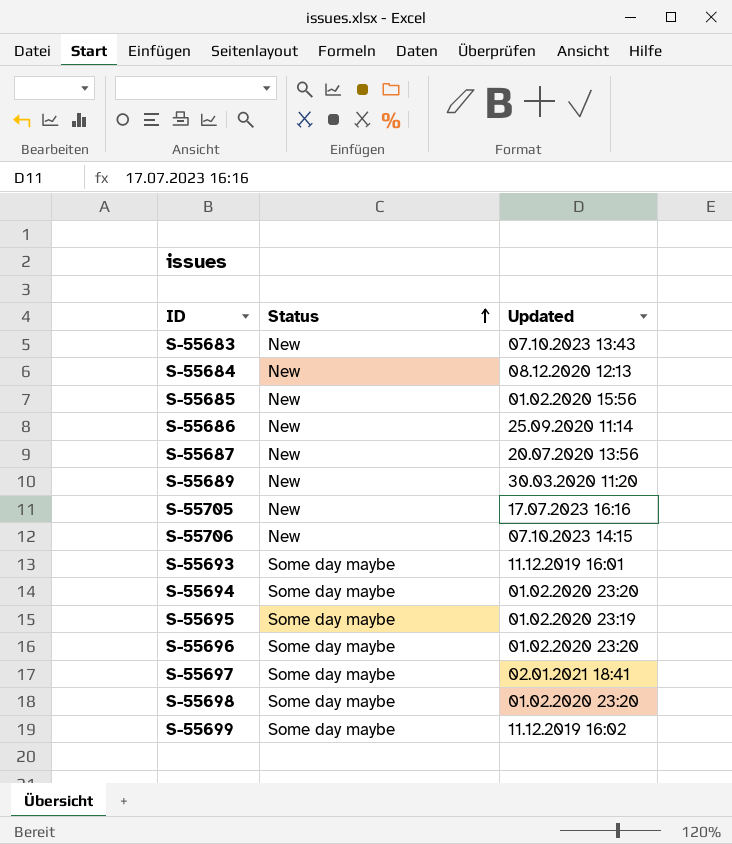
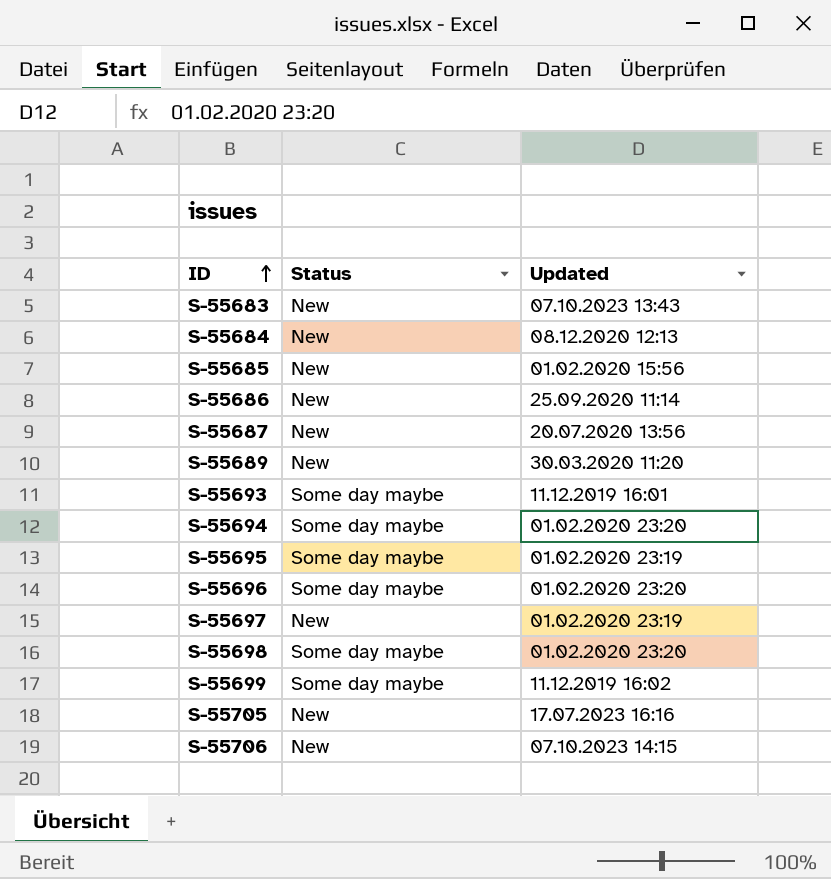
row order: Status ascending -> ID ascending
S-55697 | Status: Some day maybe -> New
S-55697 | Updated: 02.01.2021 18:41 -> 01.02.2020 23:19

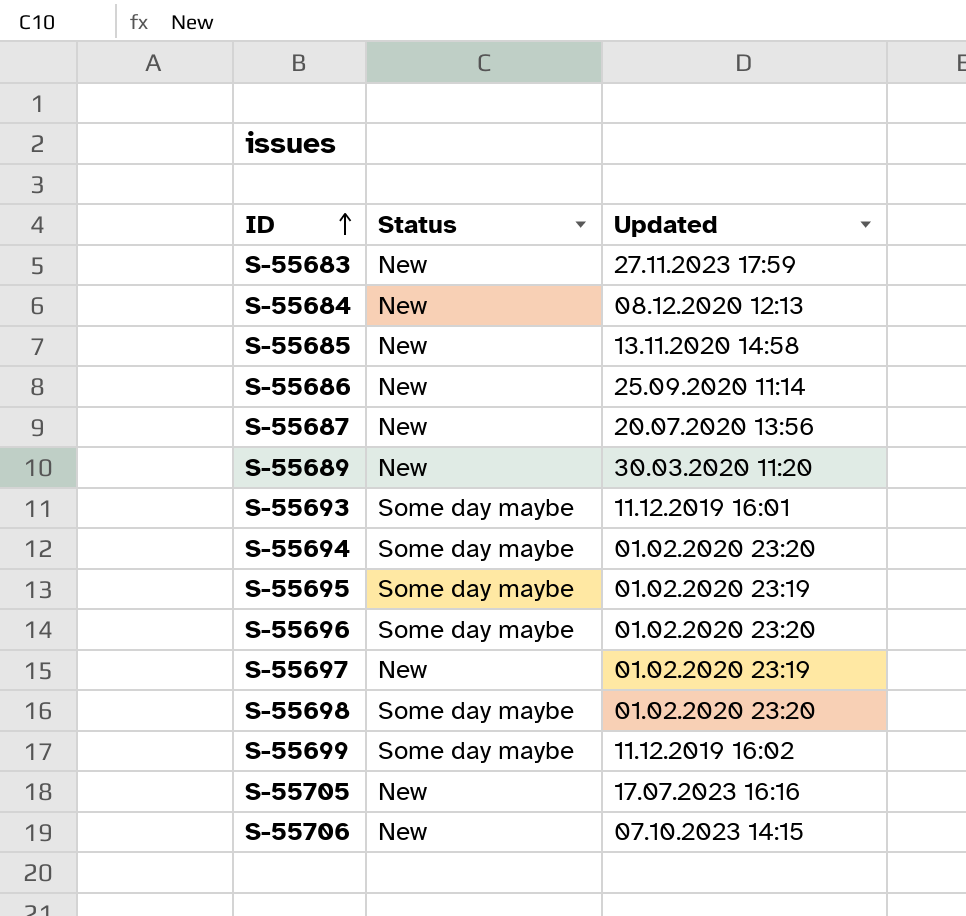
S-55683 | Updated: 07.10.2023 13:43 -> 27.11.2023 17:59
S-55685 | Updated: 01.02.2020 15:56 -> 13.11.2020 14:58

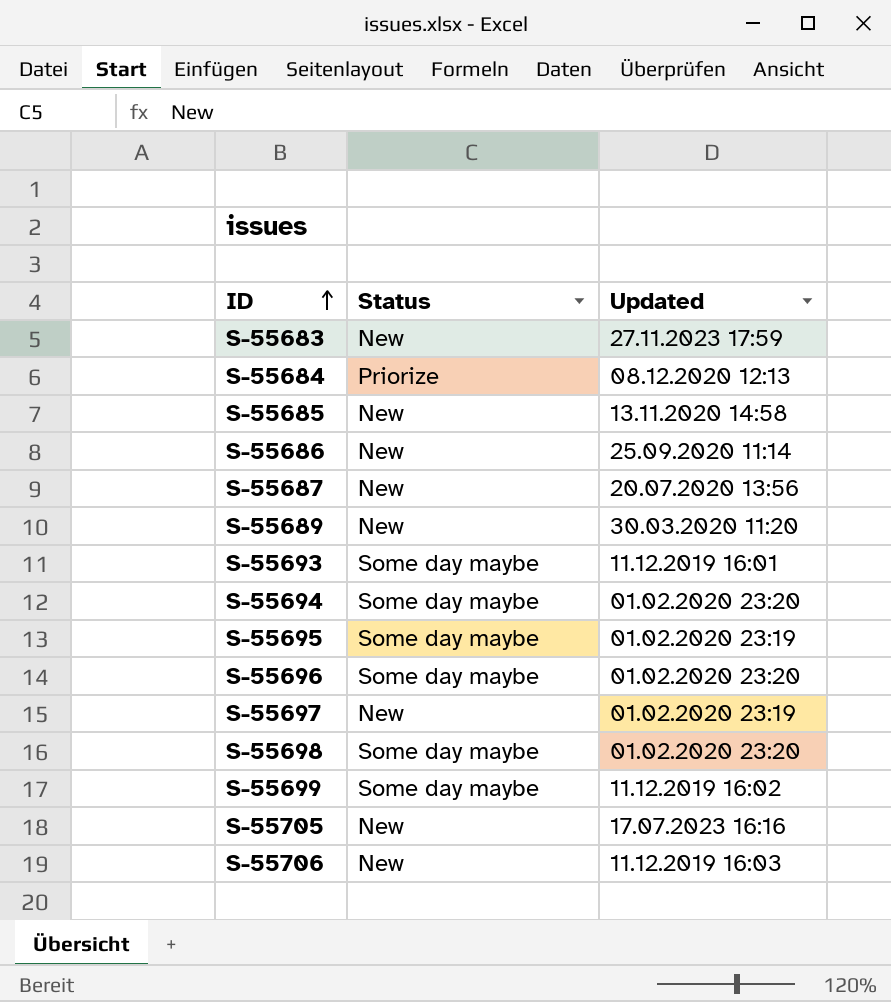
S-55684 | Status: New -> Priorize
S-55706 | Updated: 07.10.2023 14:15 -> 11.12.2019 16:03

